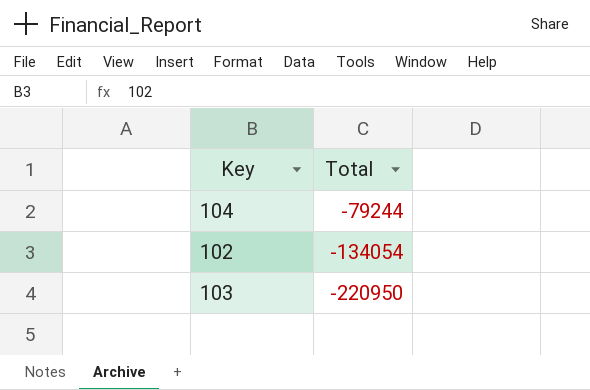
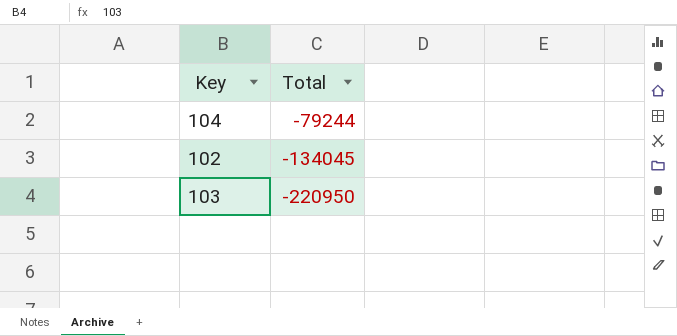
102 | Total: -134054 -> -134045

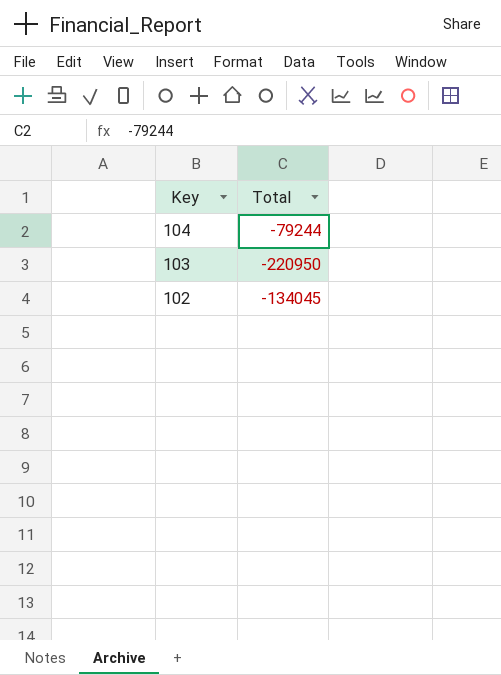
row order: Total descending -> Key descending

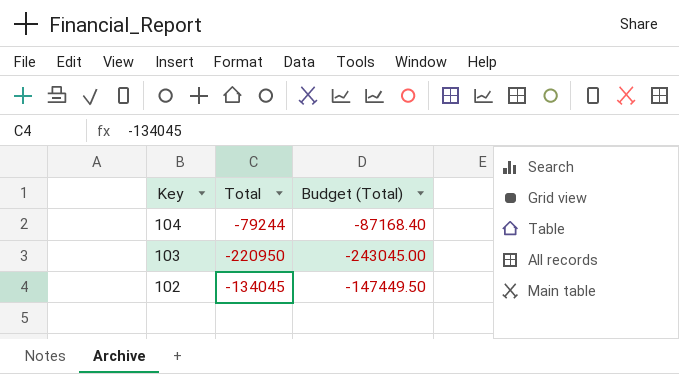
column Budget (Total) | formula: none -> [Total] * 1.1

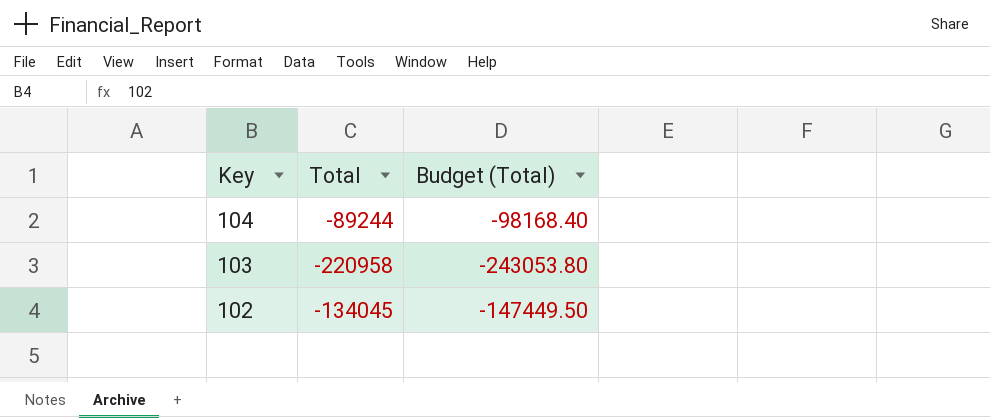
104 | Total: -79244 -> -89244
104 | Budget (Total): -87168.40 -> -98168.40
103 | Total: -220950 -> -220958
103 | Budget (Total): -243045.00 -> -243053.80

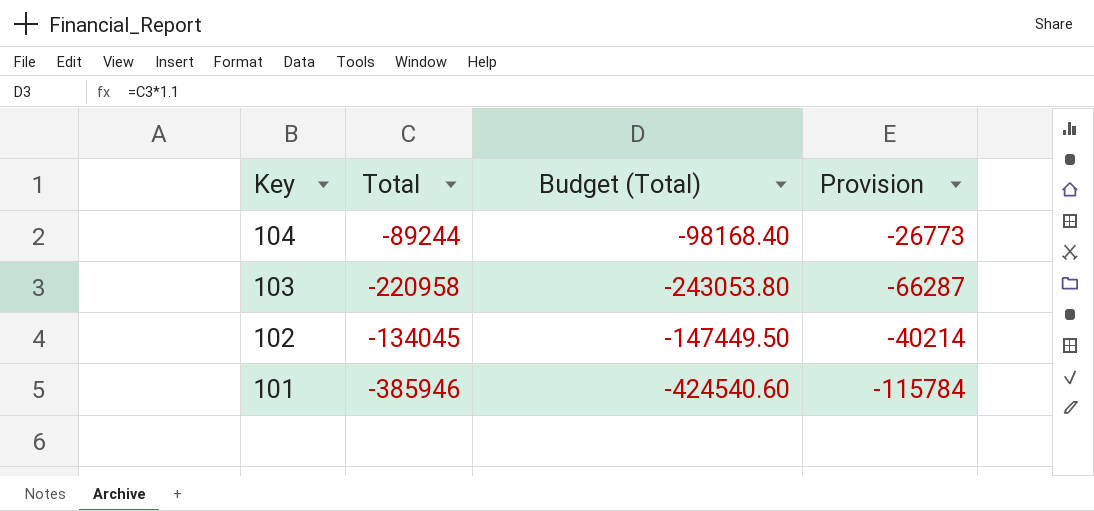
column Provision | formula: none -> [Total] * 0.3
row 101: none -> -385946 | -424540.60 | -115784

